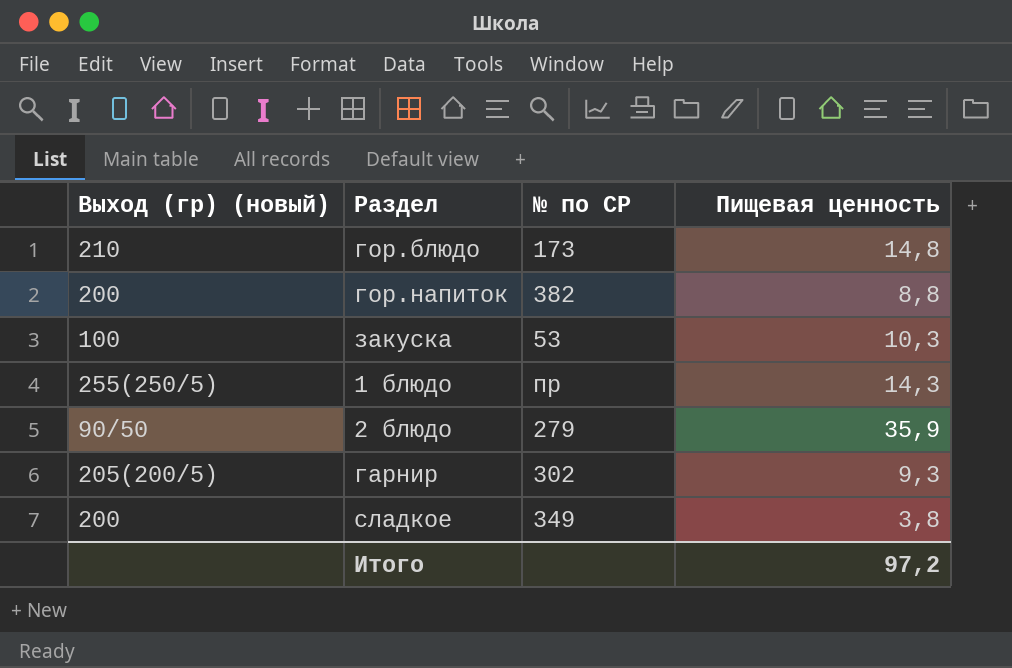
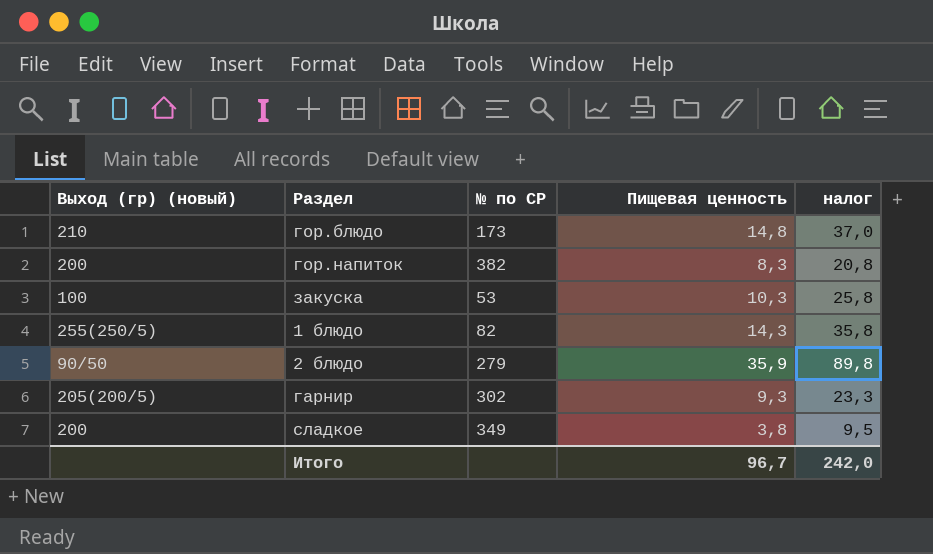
column налог | formula: none -> [Пищевая ценность] * 2,5
гор.напиток | Пищевая ценность: 8,8 -> 8,3
1 блюдо | № по СР: пр -> 82
Итого | Пищевая ценность: 97,2 -> 96,7

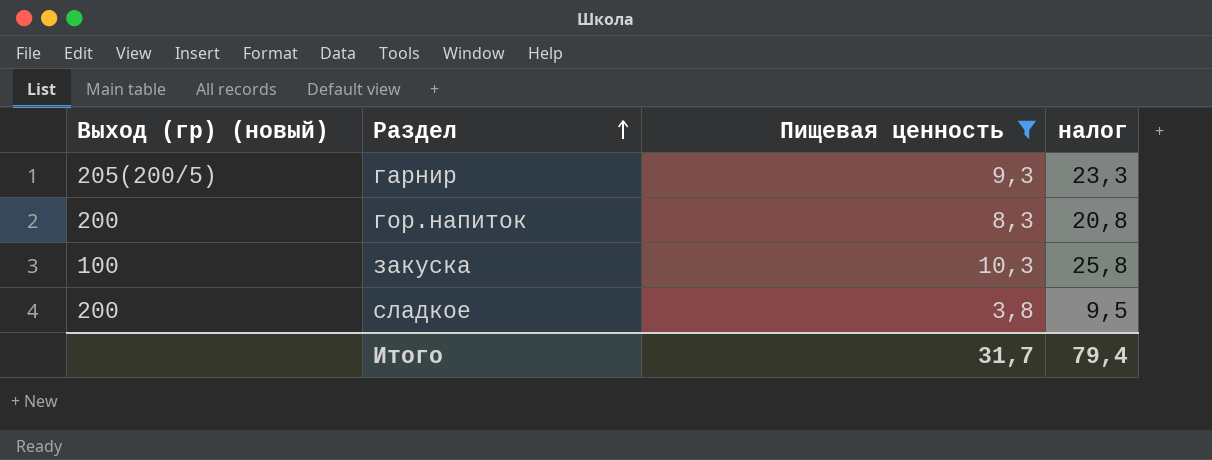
filter: none -> Пищевая ценность <= 10,3
row order: none -> Раздел ascending
column № по СР | position: 3 -> none
Итого | Пищевая ценность: 96,7 -> 31,7
Итого | налог: 242,0 -> 79,4

